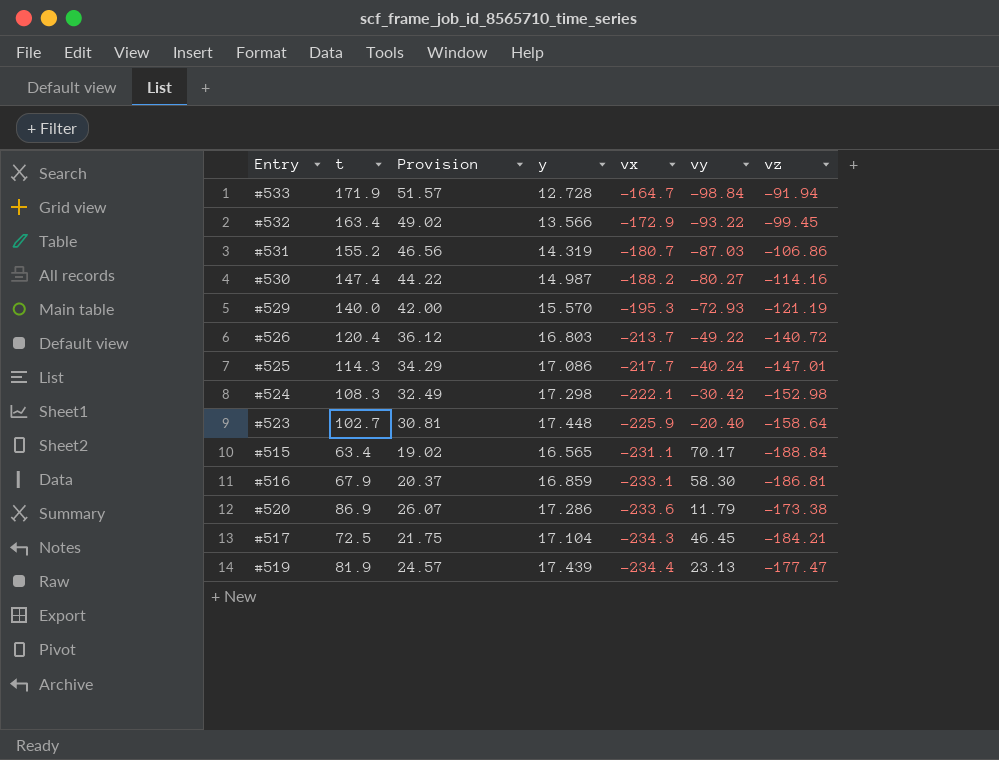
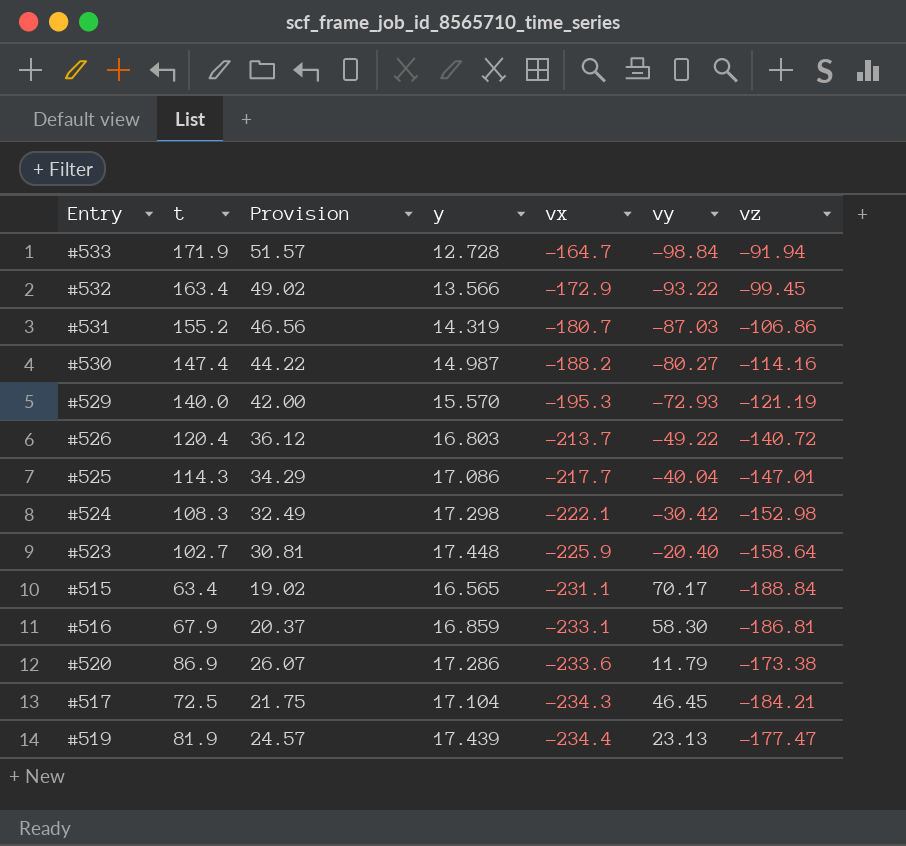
#525 | vy: -40.24 -> -40.04

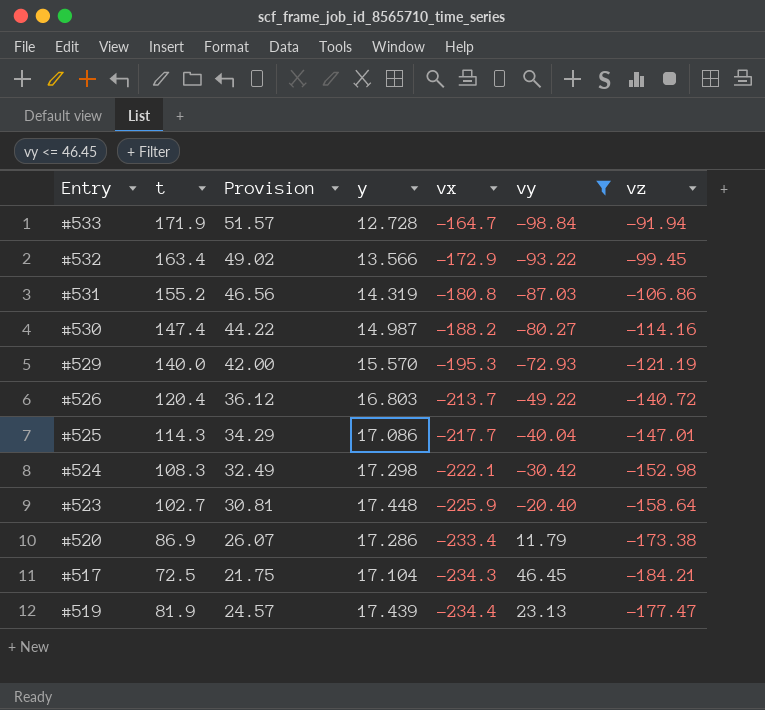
filter: none -> vy <= 46.45
#531 | vx: -180.7 -> -180.8
#520 | vx: -233.6 -> -233.4

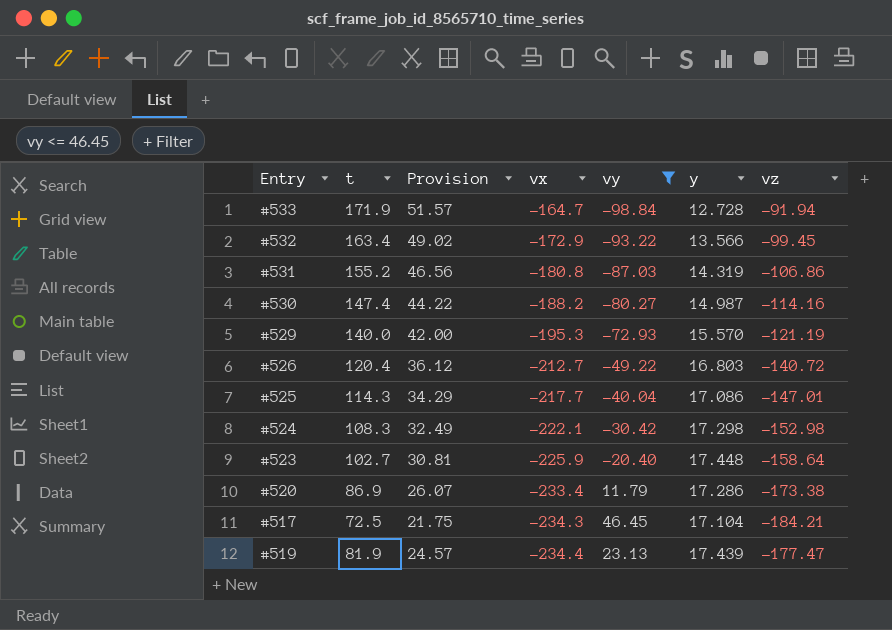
column y | position: 4 -> 6
#526 | vx: -213.7 -> -212.7

